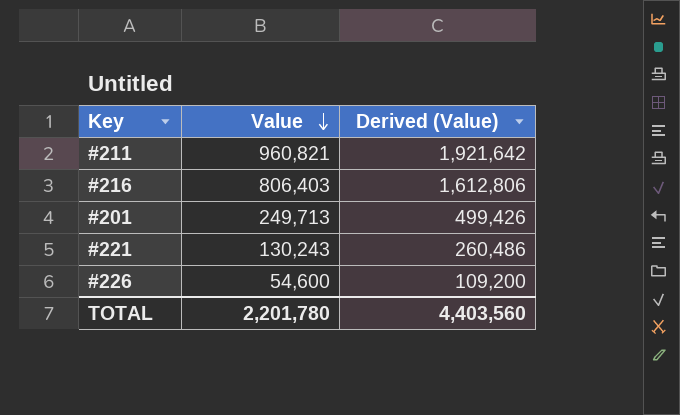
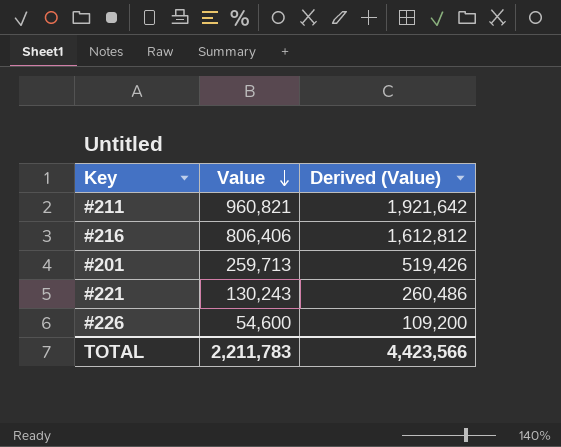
#216 | Value: 806,403 -> 806,406
#216 | Derived (Value): 1,612,806 -> 1,612,812
#201 | Value: 249,713 -> 259,713
#201 | Derived (Value): 499,426 -> 519,426
TOTAL | Value: 2,201,780 -> 2,211,783
TOTAL | Derived (Value): 4,403,560 -> 4,423,566

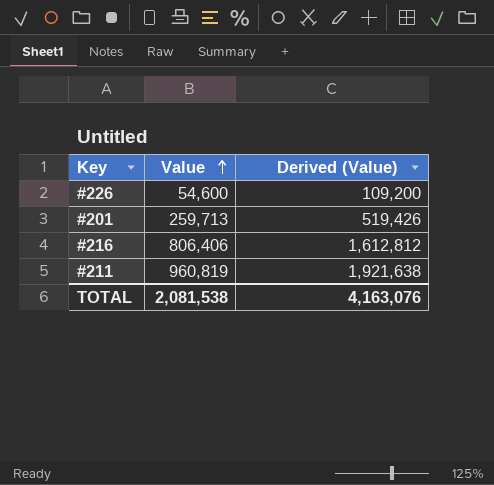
row order: Value descending -> Value ascending
row #221: 130,243 | 260,486 -> none
#211 | Value: 960,821 -> 960,819
#211 | Derived (Value): 1,921,642 -> 1,921,638
TOTAL | Value: 2,211,783 -> 2,081,538
TOTAL | Derived (Value): 4,423,566 -> 4,163,076

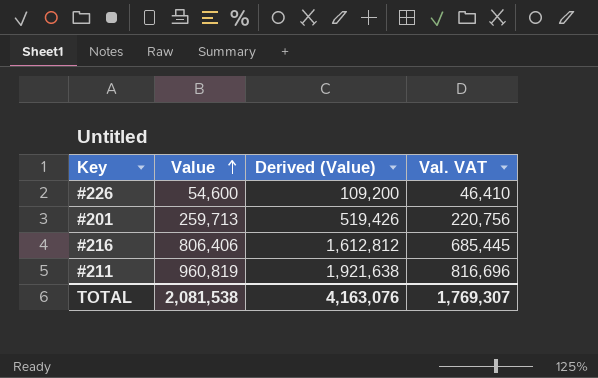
column Val. VAT | formula: none -> [Value] * 0.85

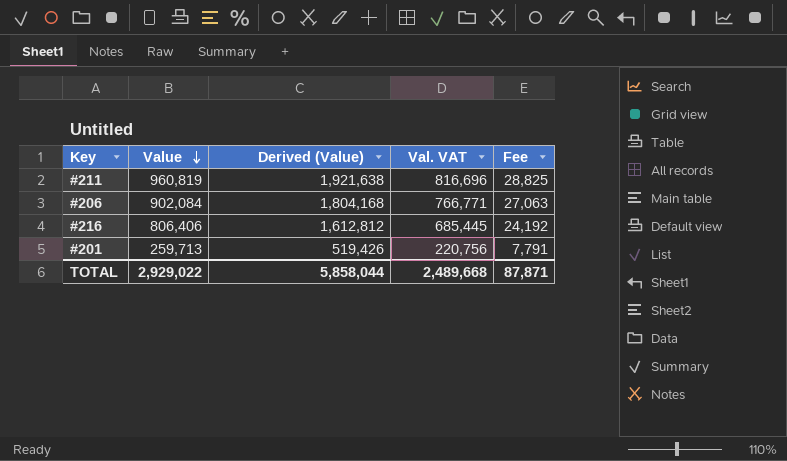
row order: Value ascending -> Value descending
column Fee | formula: none -> [Value] * 0.03
row #226: 54,600 | 109,200 | 46,410 -> none
row #206: none -> 902,084 | 1,804,168 | 766,771 | 27,063
TOTAL | Value: 2,081,538 -> 2,929,022
TOTAL | Derived (Value): 4,163,076 -> 5,858,044
TOTAL | Val. VAT: 1,769,307 -> 2,489,668

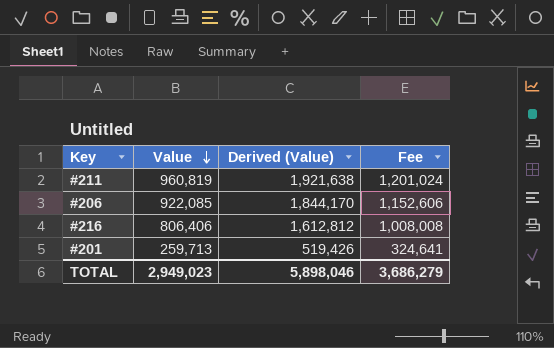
column Val. VAT | formula: [Value] * 0.85 -> none
column Fee | formula: [Value] * 0.03 -> [Value] * 1.25
#206 | Value: 902,084 -> 922,085
#206 | Derived (Value): 1,804,168 -> 1,844,170
TOTAL | Value: 2,929,022 -> 2,949,023
TOTAL | Derived (Value): 5,858,044 -> 5,898,046
TOTAL | Fee: 87,871 -> 3,686,279

